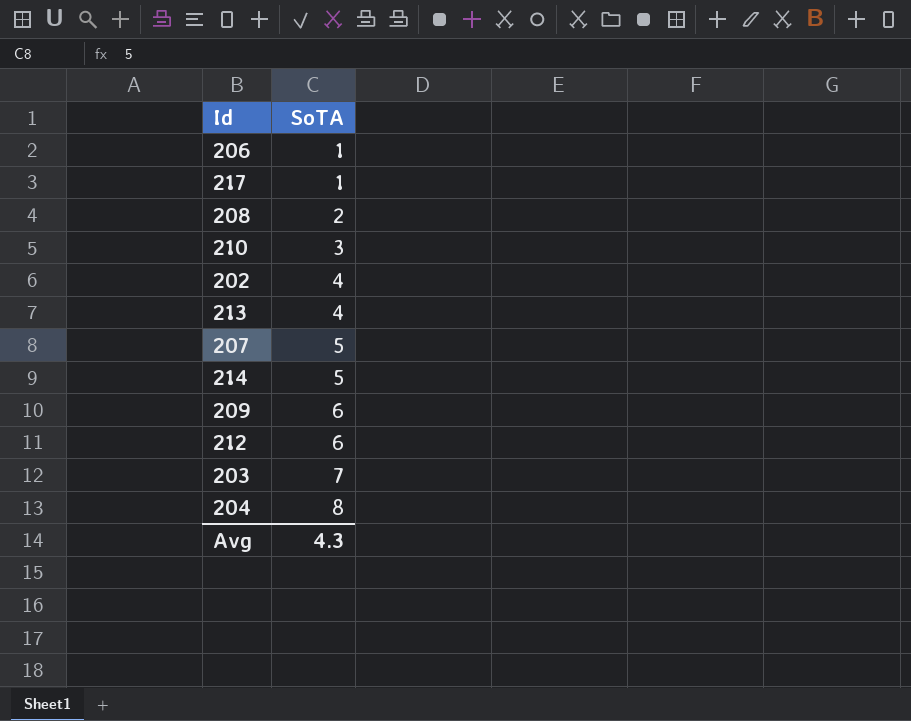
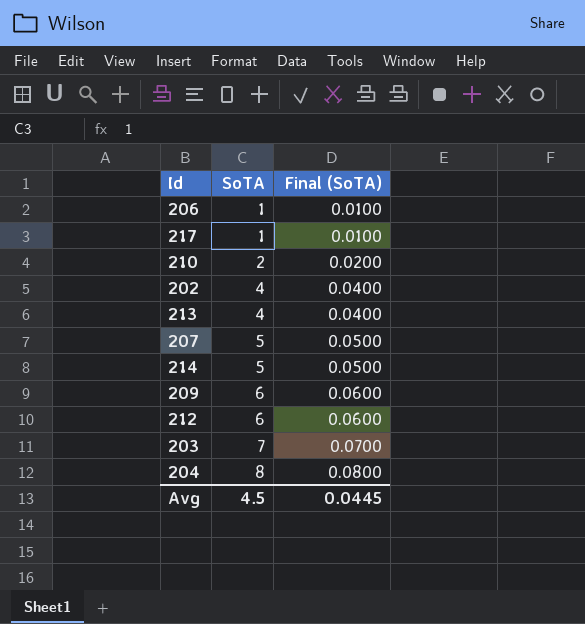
column Final (SoTA) | formula: none -> [SoTA] * 0.01
row 208: 2 -> none
210 | SoTA: 3 -> 2
Avg | SoTA: 4.3 -> 4.5

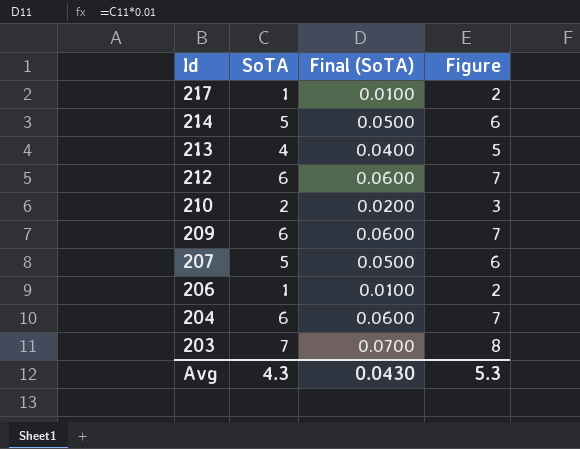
row order: SoTA ascending -> Id descending
column Figure | formula: none -> [SoTA] + 1
row 202: 4 | 0.0400 -> none
204 | SoTA: 8 -> 6
204 | Final (SoTA): 0.0800 -> 0.0600
Avg | SoTA: 4.5 -> 4.3
Avg | Final (SoTA): 0.0445 -> 0.0430

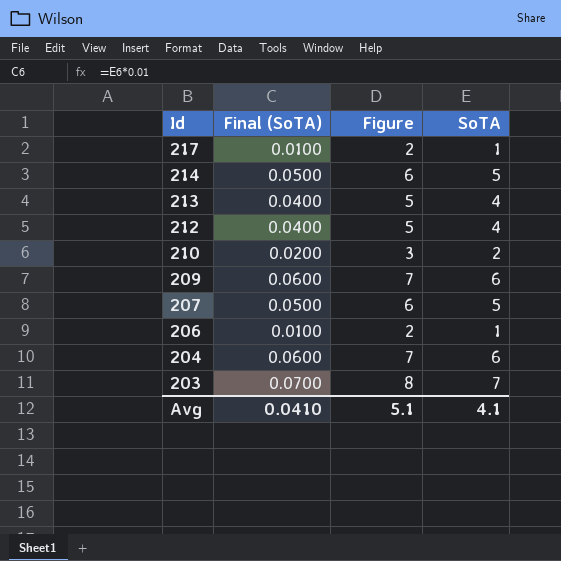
column SoTA | position: 2 -> 4
212 | Final (SoTA): 0.0600 -> 0.0400
212 | Figure: 7 -> 5
212 | SoTA: 6 -> 4
Avg | Final (SoTA): 0.0430 -> 0.0410
Avg | Figure: 5.3 -> 5.1
Avg | SoTA: 4.3 -> 4.1

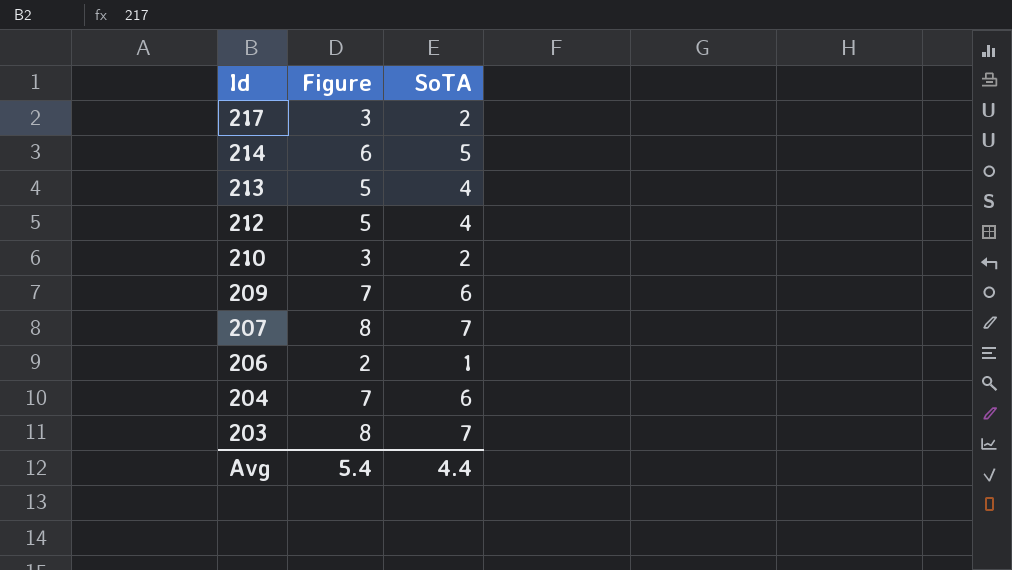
column Final (SoTA) | formula: [SoTA] * 0.01 -> none
217 | Figure: 2 -> 3
217 | SoTA: 1 -> 2
207 | Figure: 6 -> 8
207 | SoTA: 5 -> 7
Avg | Figure: 5.1 -> 5.4
Avg | SoTA: 4.1 -> 4.4

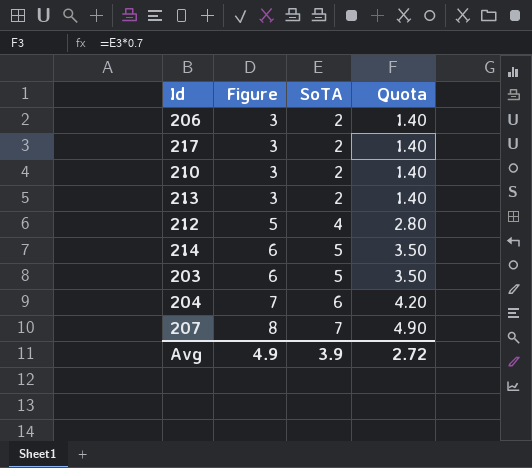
row order: Id descending -> Figure ascending
column Quota | formula: none -> [SoTA] * 0.7
row 209: 7 | 6 -> none
206 | Figure: 2 -> 3
206 | SoTA: 1 -> 2
213 | Figure: 5 -> 3
213 | SoTA: 4 -> 2
203 | Figure: 8 -> 6
203 | SoTA: 7 -> 5
Avg | Figure: 5.4 -> 4.9
Avg | SoTA: 4.4 -> 3.9

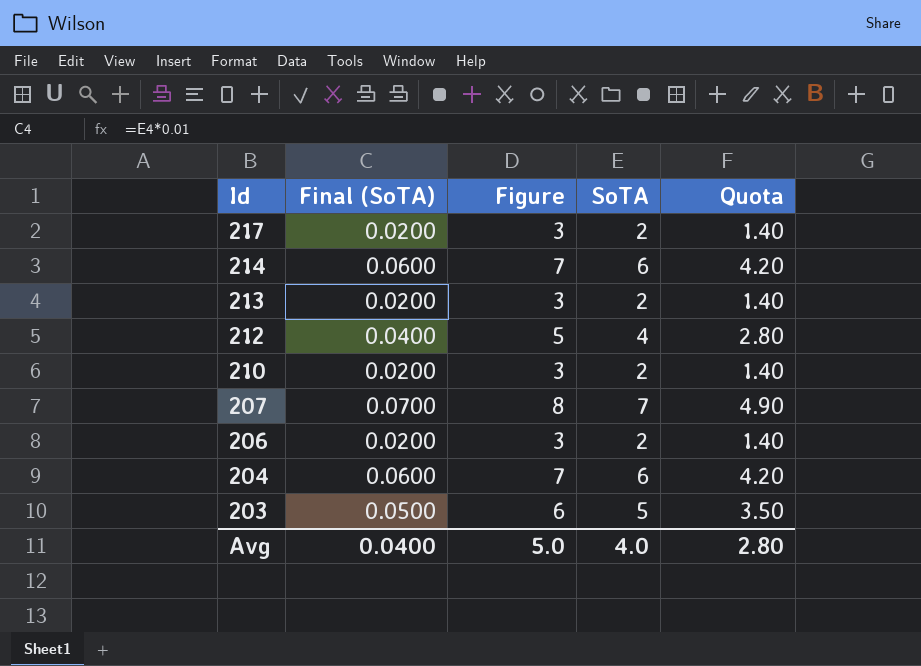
row order: Figure ascending -> Id descending
column Final (SoTA) | formula: none -> [SoTA] * 0.01
214 | Figure: 6 -> 7
214 | SoTA: 5 -> 6
214 | Quota: 3.50 -> 4.20
Avg | Figure: 4.9 -> 5.0
Avg | SoTA: 3.9 -> 4.0
Avg | Quota: 2.72 -> 2.80

